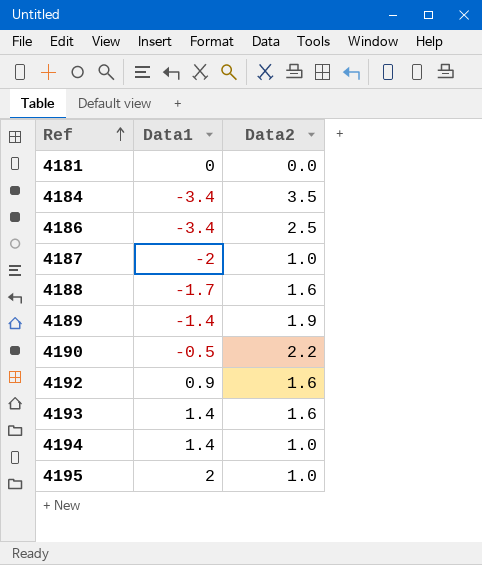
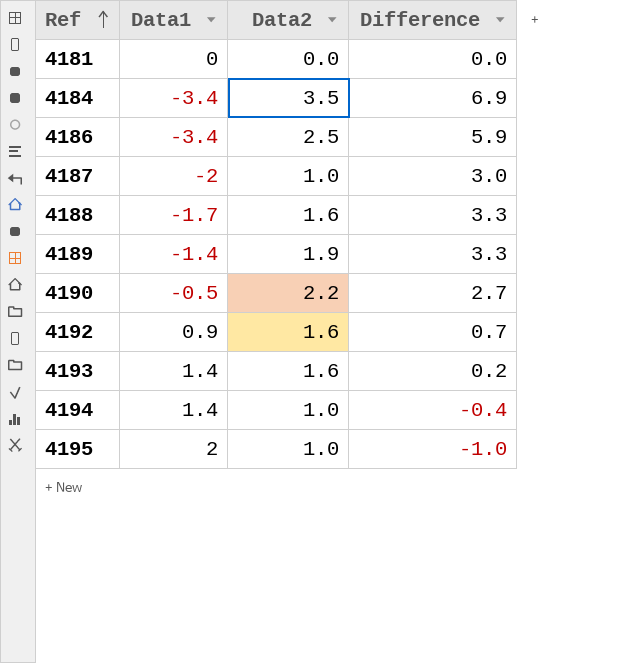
column Difference | formula: none -> [Data2] - [Data1]

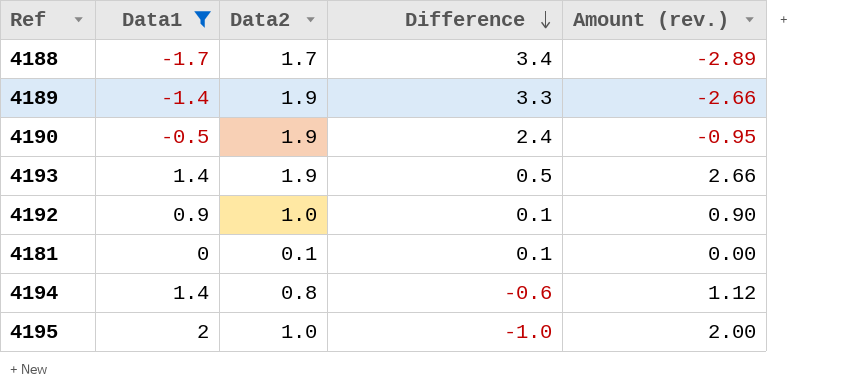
filter: none -> Data1 >= -1.7
row order: Ref ascending -> Difference descending
column Amount (rev.) | formula: none -> [Data1] * [Data2]
4188 | Data2: 1.6 -> 1.7
4188 | Difference: 3.3 -> 3.4
4190 | Data2: 2.2 -> 1.9
4190 | Difference: 2.7 -> 2.4
4193 | Data2: 1.6 -> 1.9
4193 | Difference: 0.2 -> 0.5
4192 | Data2: 1.6 -> 1.0
4192 | Difference: 0.7 -> 0.1
4181 | Data2: 0.0 -> 0.1
4181 | Difference: 0.0 -> 0.1
4194 | Data2: 1.0 -> 0.8
4194 | Difference: -0.4 -> -0.6

